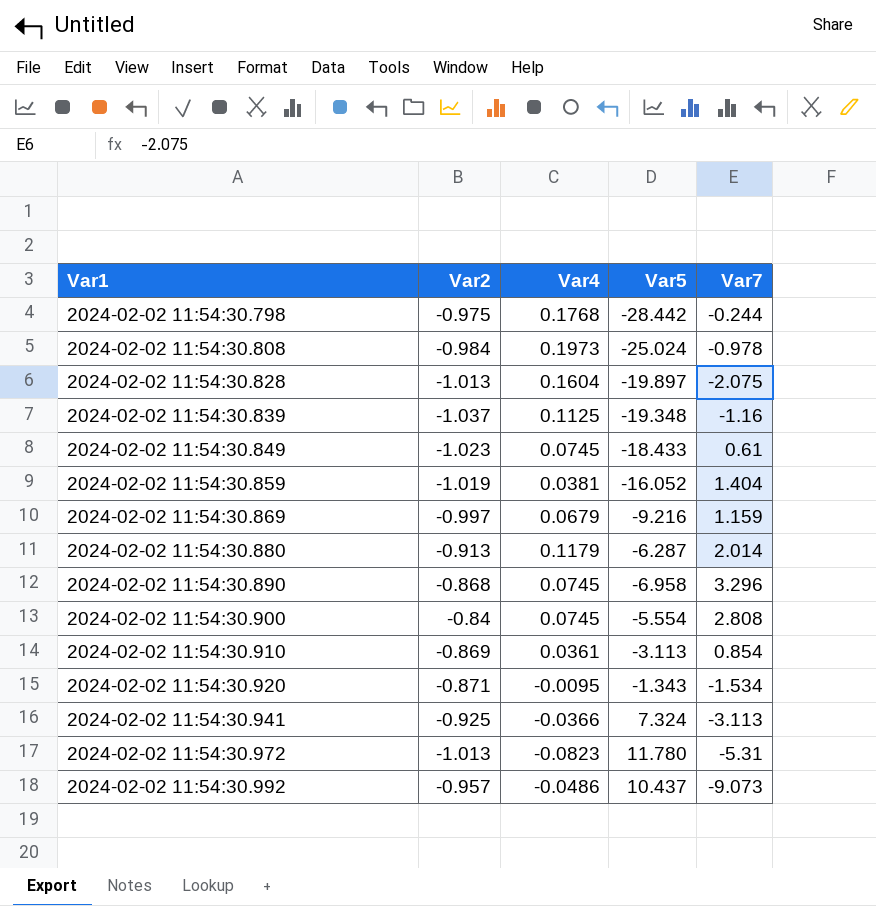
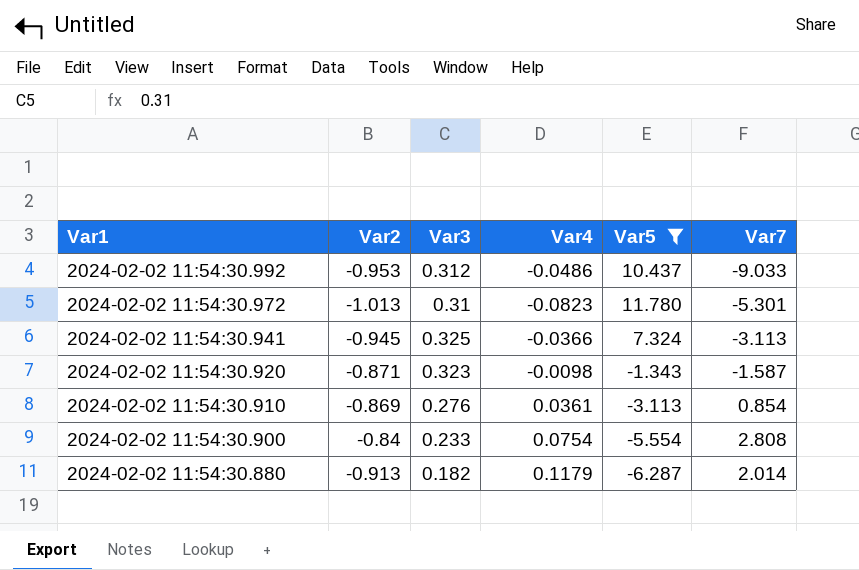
filter: none -> Var5 >= -6.287
row order: Var1 ascending -> Var1 descending
column Var3 | position: none -> 3
2024-02-02 11:54:30.992 | Var2: -0.957 -> -0.953
2024-02-02 11:54:30.992 | Var7: -9.073 -> -9.033
2024-02-02 11:54:30.972 | Var7: -5.31 -> -5.301
2024-02-02 11:54:30.941 | Var2: -0.925 -> -0.945
2024-02-02 11:54:30.920 | Var4: -0.0095 -> -0.0098
2024-02-02 11:54:30.920 | Var7: -1.534 -> -1.587
2024-02-02 11:54:30.900 | Var4: 0.0745 -> 0.0754

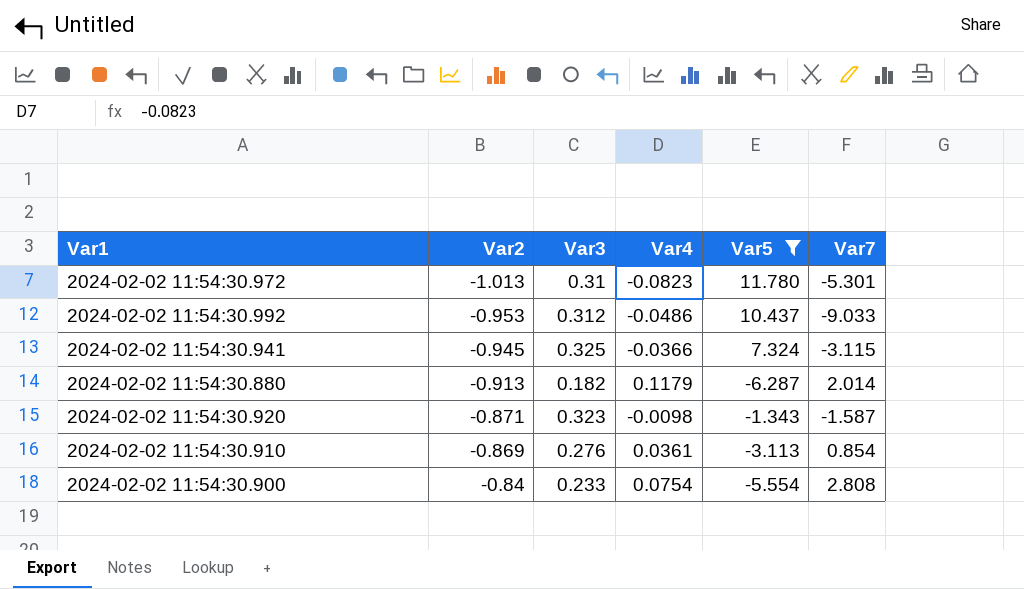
row order: Var1 descending -> Var2 ascending
2024-02-02 11:54:30.941 | Var7: -3.113 -> -3.115

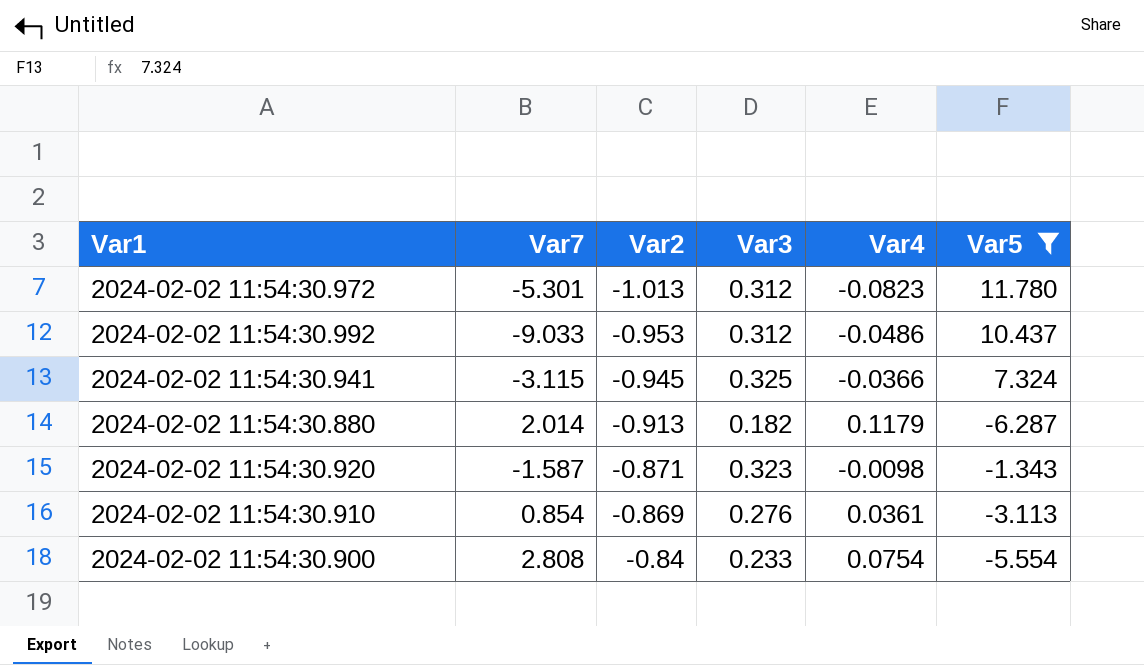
column Var7 | position: 6 -> 2
2024-02-02 11:54:30.972 | Var3: 0.31 -> 0.312

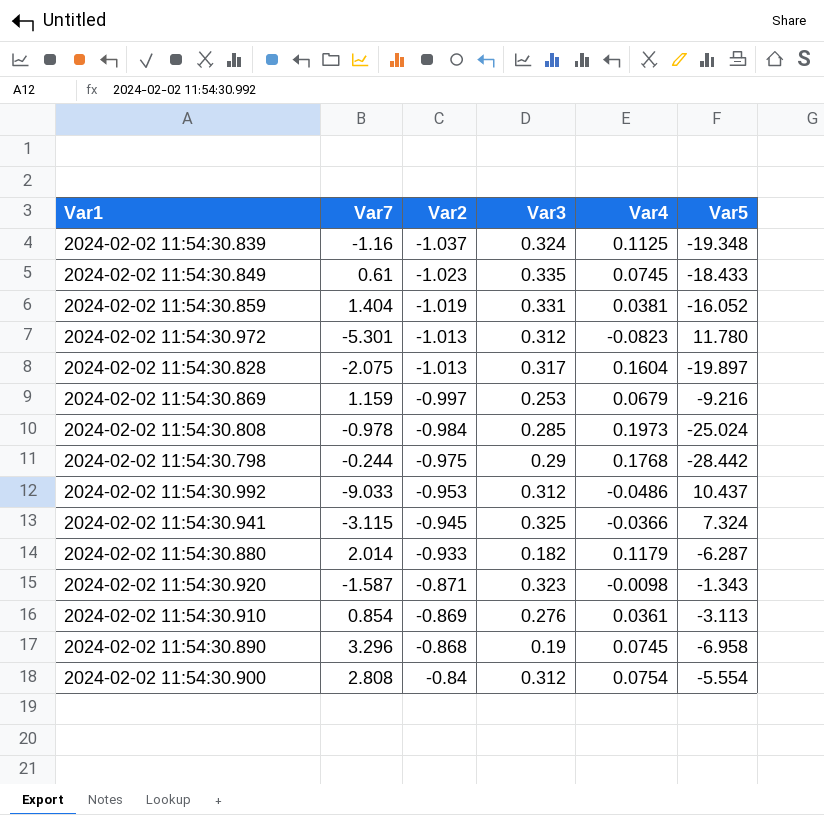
filter: Var5 >= -6.287 -> none
2024-02-02 11:54:30.880 | Var2: -0.913 -> -0.933
2024-02-02 11:54:30.900 | Var3: 0.233 -> 0.312

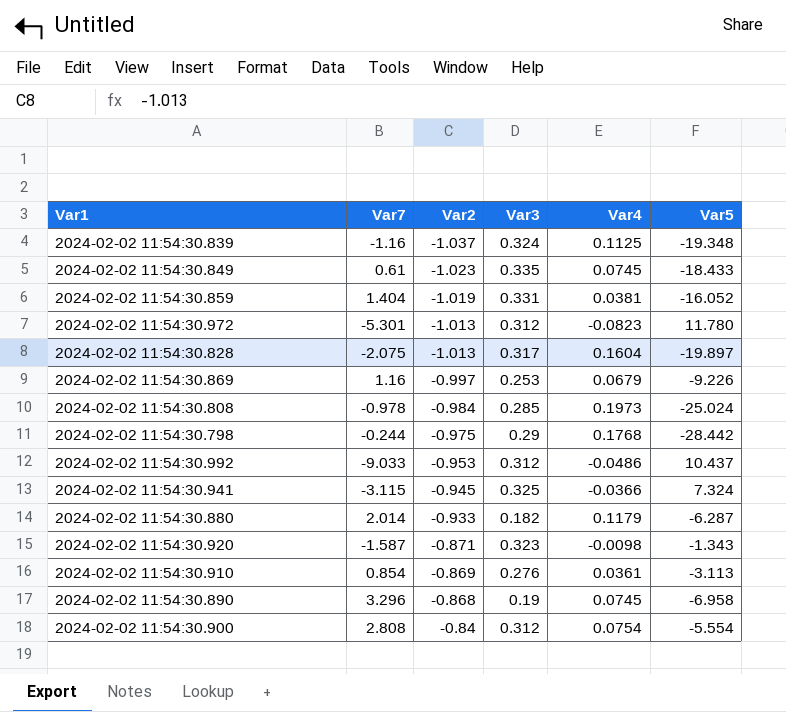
2024-02-02 11:54:30.869 | Var7: 1.159 -> 1.16
2024-02-02 11:54:30.869 | Var5: -9.216 -> -9.226

